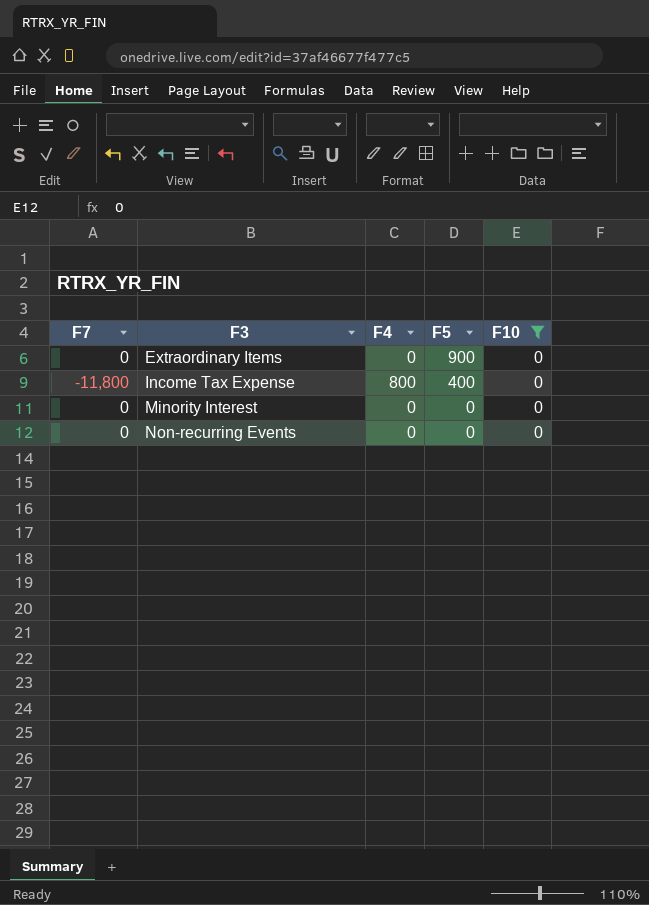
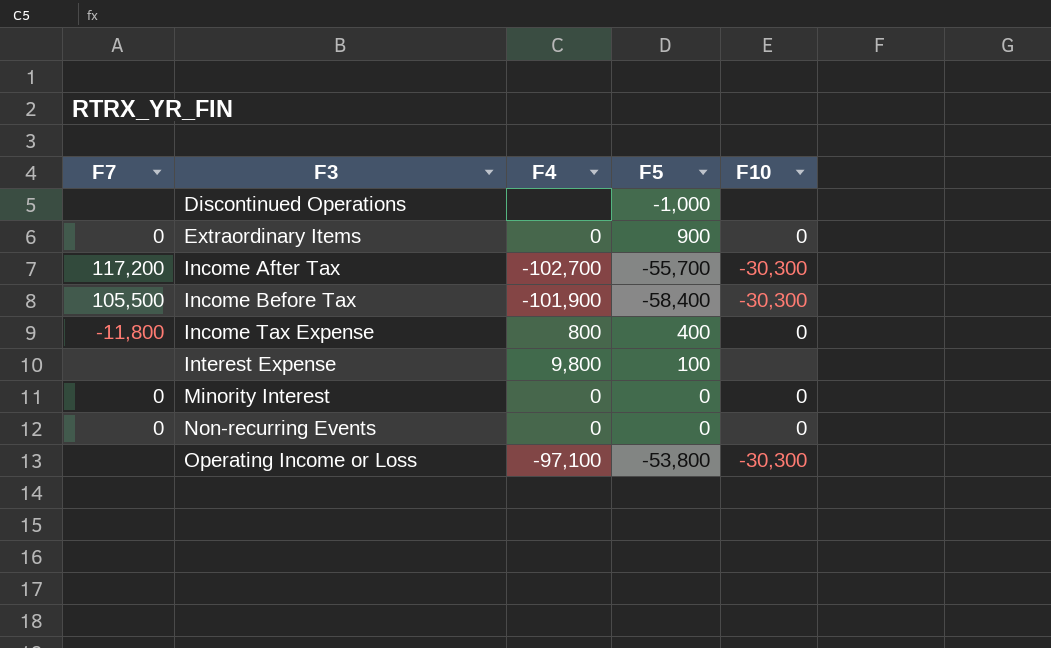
filter: F10 = 0 -> none

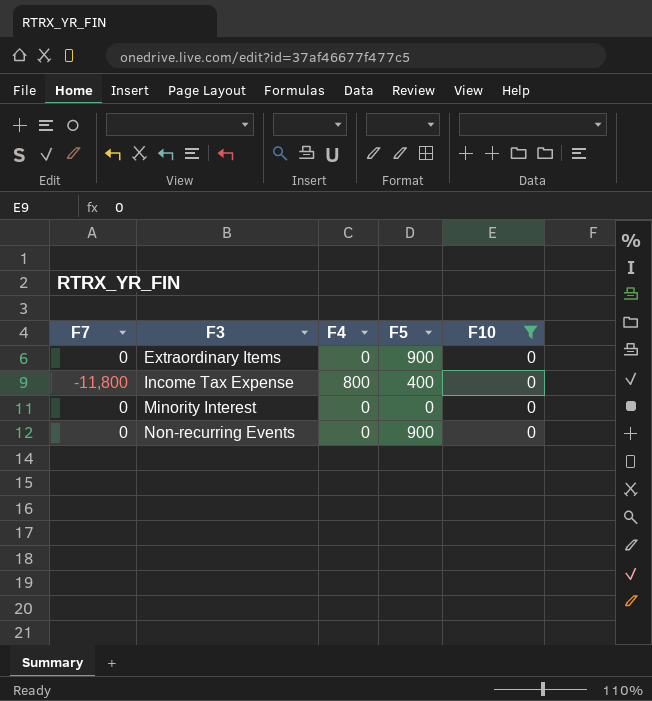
filter: none -> F10 = 0
Non-recurring Events | F5: 0 -> 900

